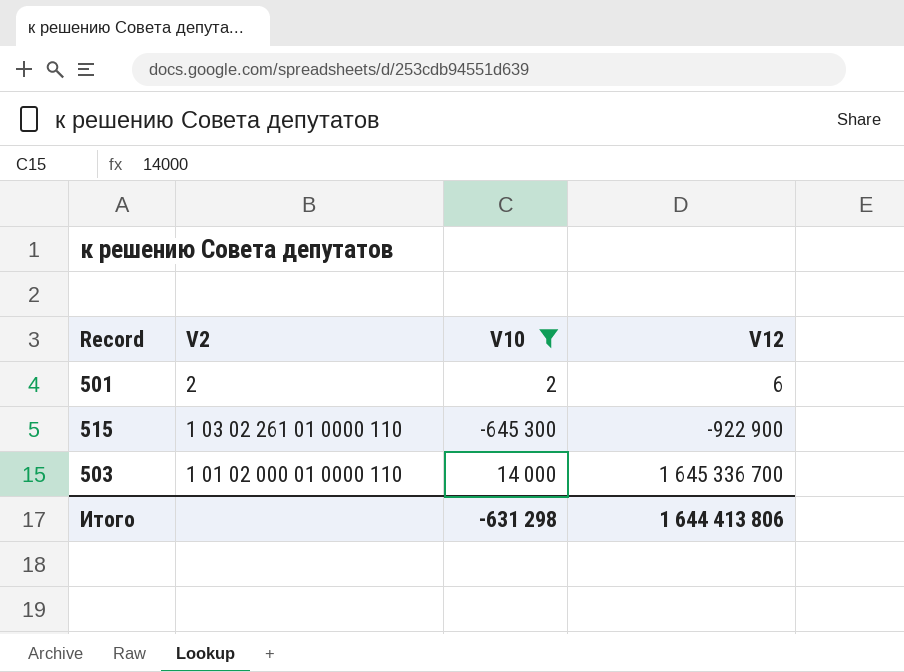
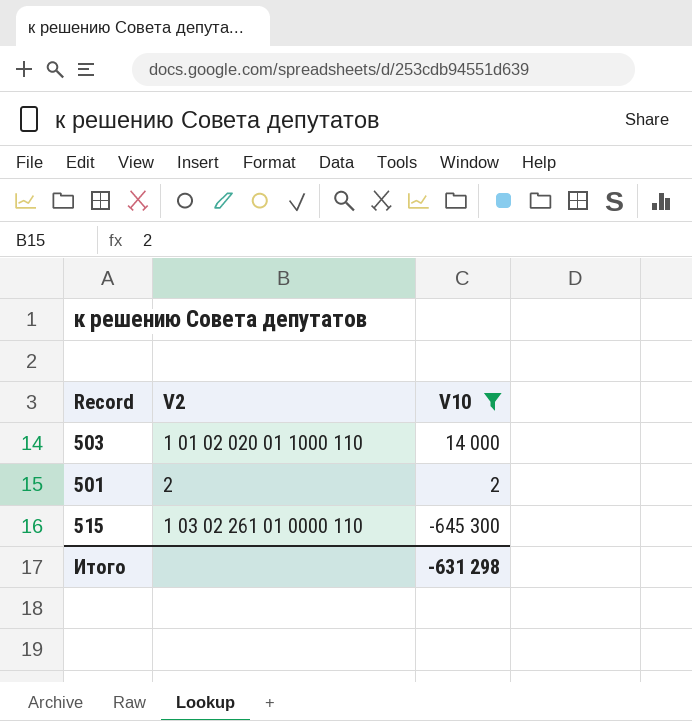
row order: V2 descending -> V10 descending
column V12 | position: 4 -> none
503 | V2: 1 01 02 000 01 0000 110 -> 1 01 02 020 01 1000 110

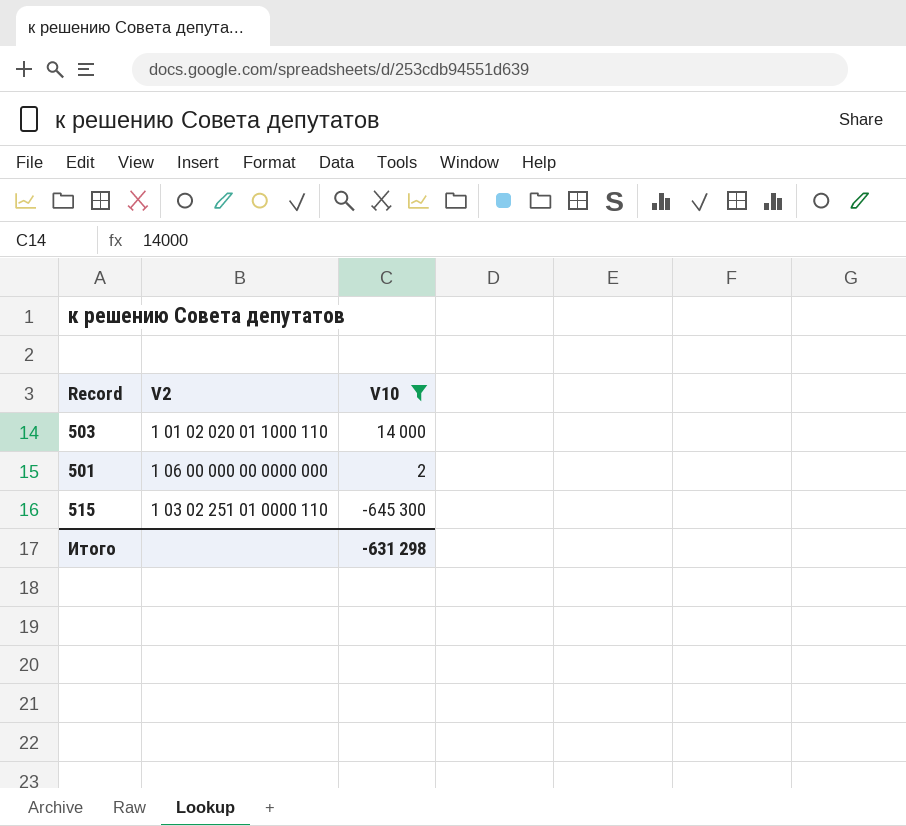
501 | V2: 2 -> 1 06 00 000 00 0000 000
515 | V2: 1 03 02 261 01 0000 110 -> 1 03 02 251 01 0000 110

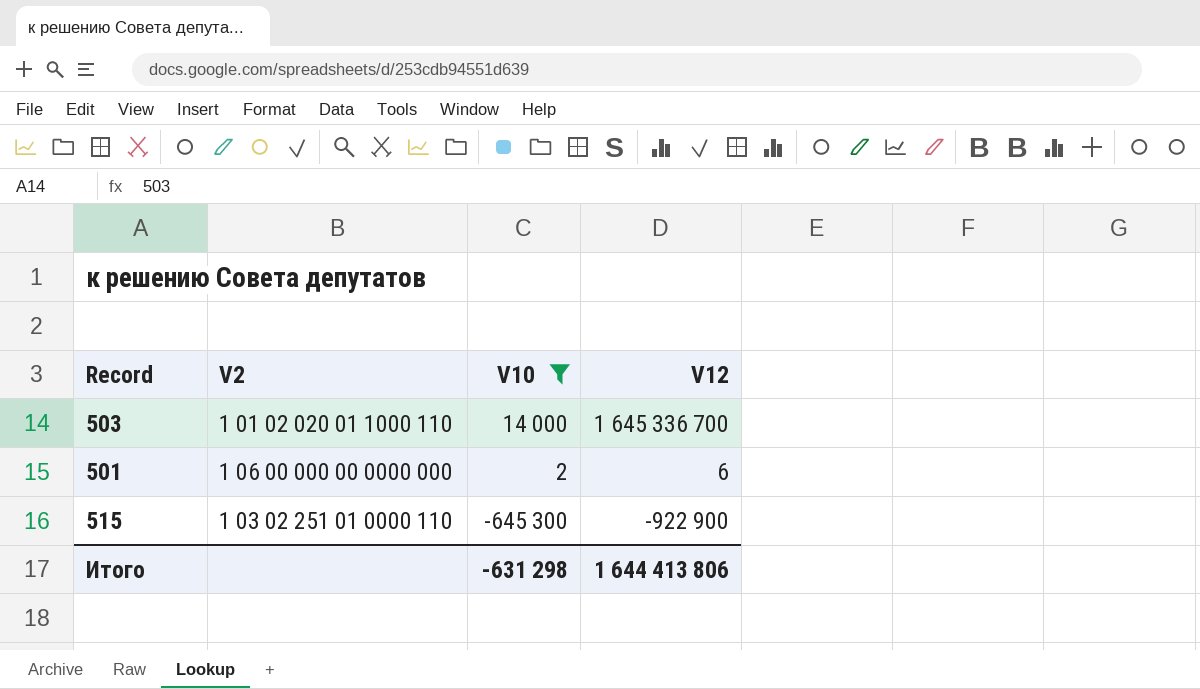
column V12 | position: none -> 4

